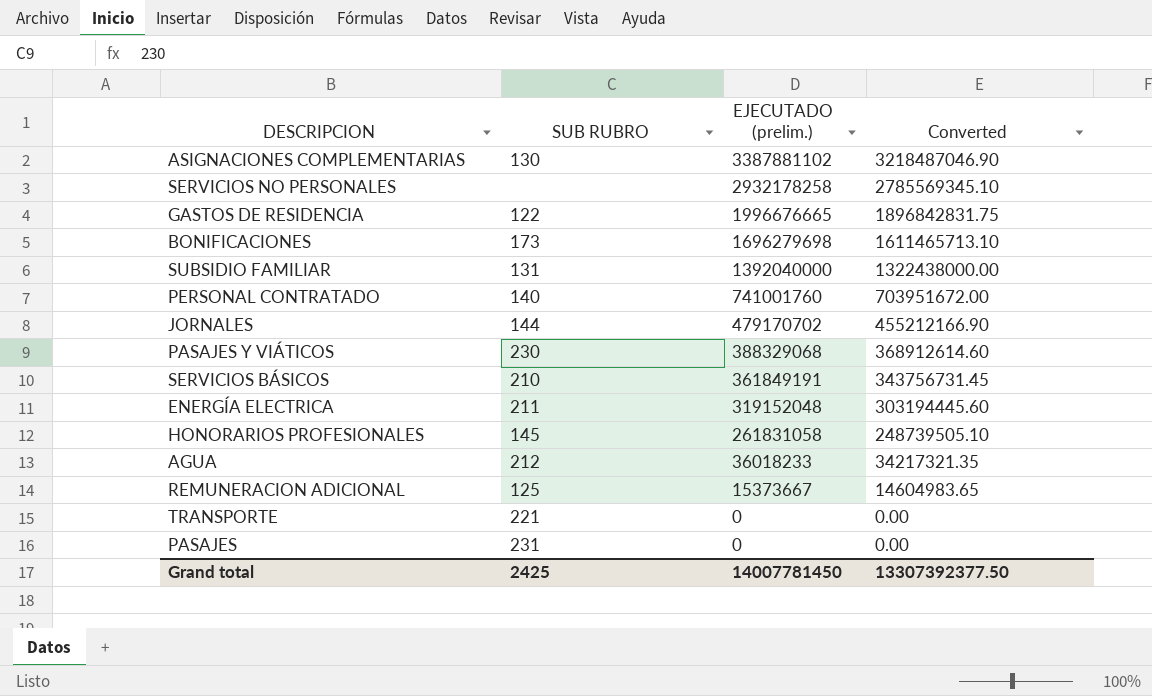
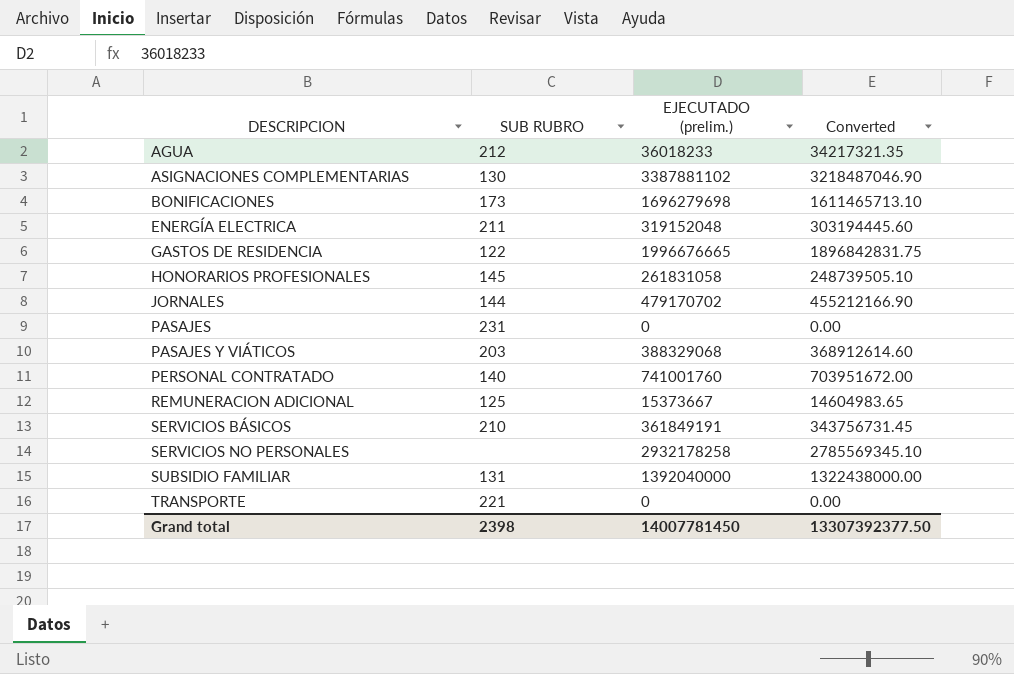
row order: EJECUTADO (prelim.) descending -> DESCRIPCION ascending
PASAJES Y VIÁTICOS | SUB RUBRO: 230 -> 203
Grand total | SUB RUBRO: 2425 -> 2398

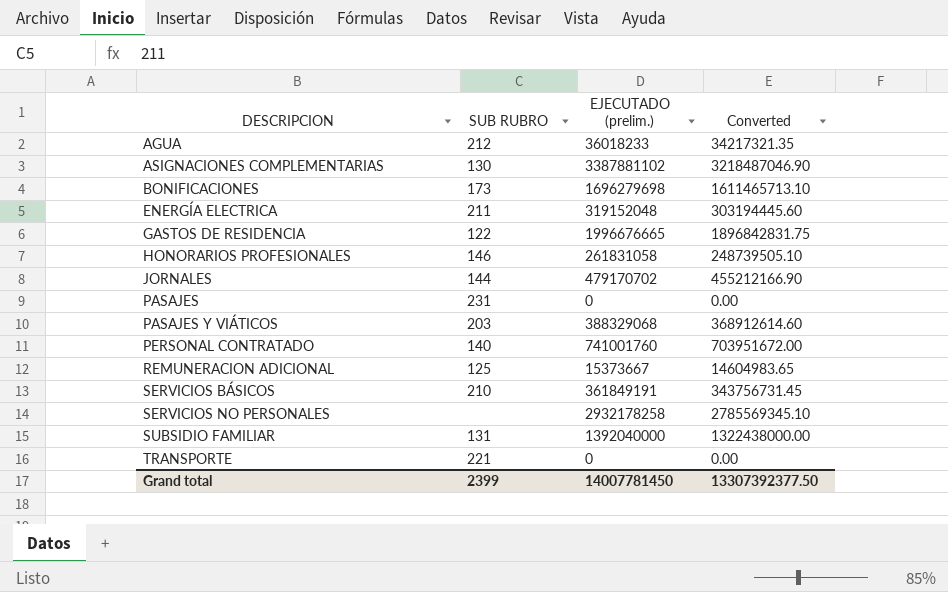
HONORARIOS PROFESIONALES | SUB RUBRO: 145 -> 146
Grand total | SUB RUBRO: 2398 -> 2399

